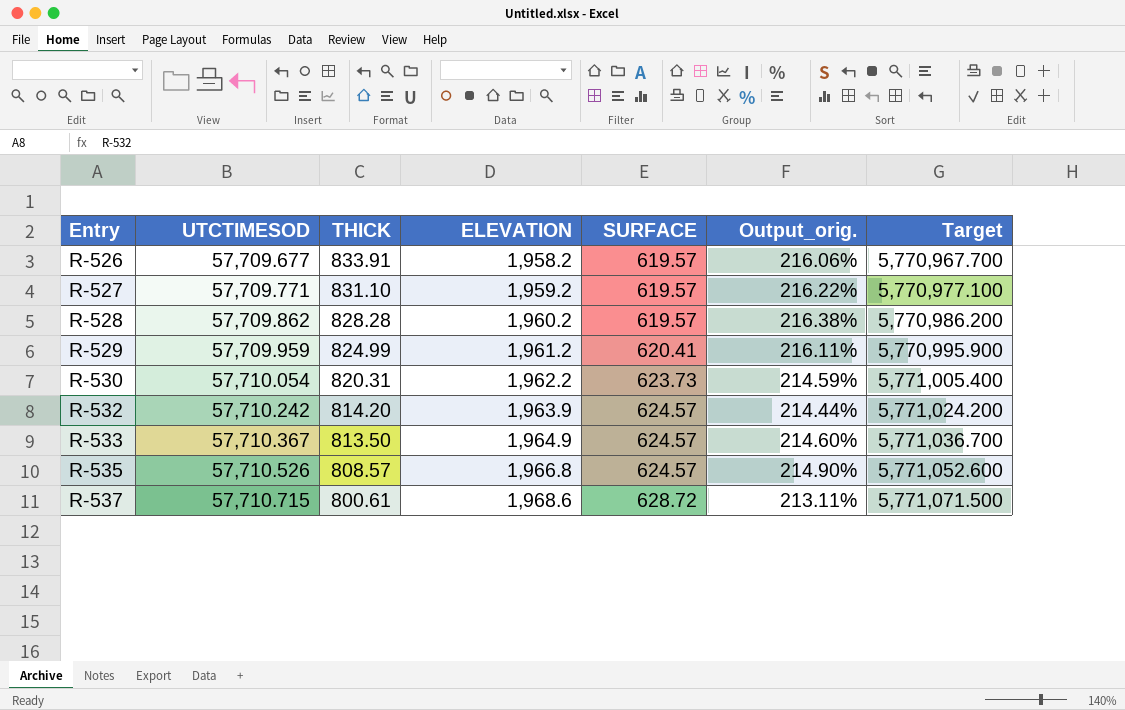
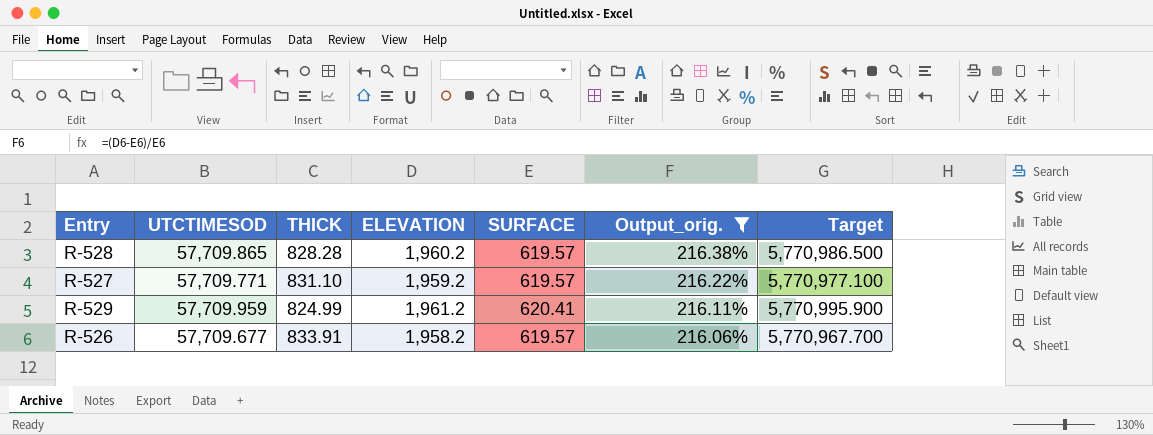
filter: none -> Output_orig. >= 216.06%
row order: Entry ascending -> Output_orig. descending
R-528 | UTCTIMESOD: 57,709.862 -> 57,709.865
R-528 | Target: 5,770,986.200 -> 5,770,986.500

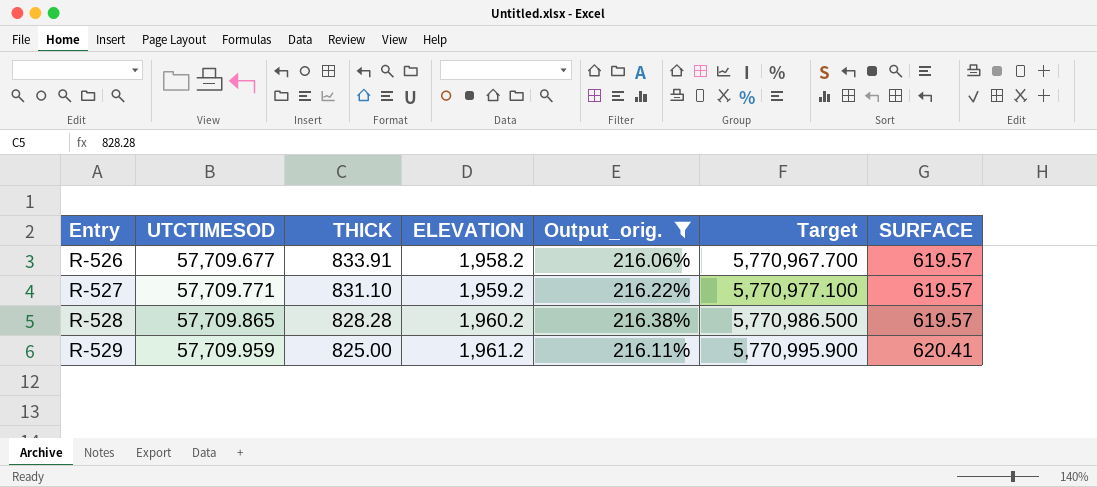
row order: Output_orig. descending -> Entry ascending
column SURFACE | position: 5 -> 7
R-529 | THICK: 824.99 -> 825.00

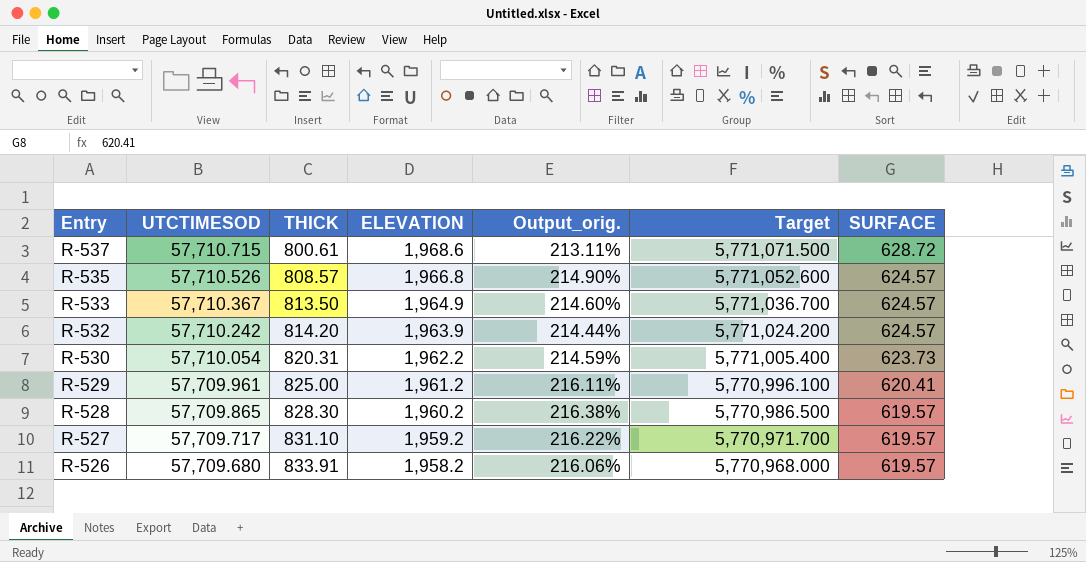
filter: Output_orig. >= 216.06% -> none
row order: Entry ascending -> Entry descending
R-529 | UTCTIMESOD: 57,709.959 -> 57,709.961
R-529 | Target: 5,770,995.900 -> 5,770,996.100
R-528 | THICK: 828.28 -> 828.30
R-527 | UTCTIMESOD: 57,709.771 -> 57,709.717
R-527 | Target: 5,770,977.100 -> 5,770,971.700
R-526 | UTCTIMESOD: 57,709.677 -> 57,709.680
R-526 | Target: 5,770,967.700 -> 5,770,968.000

